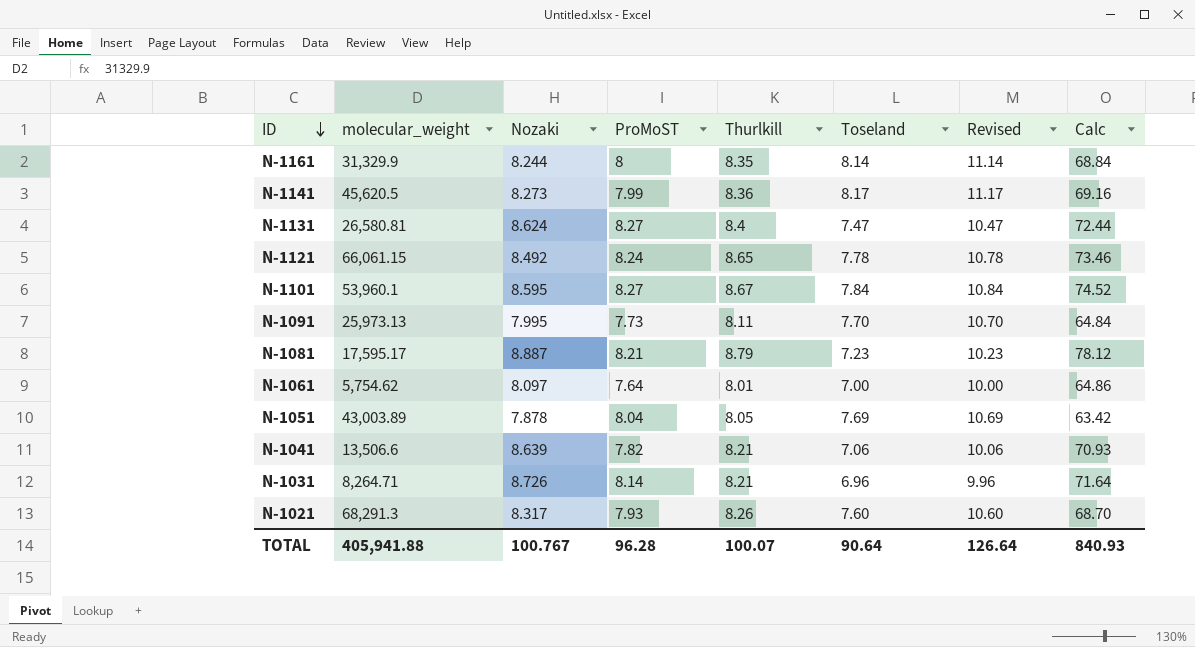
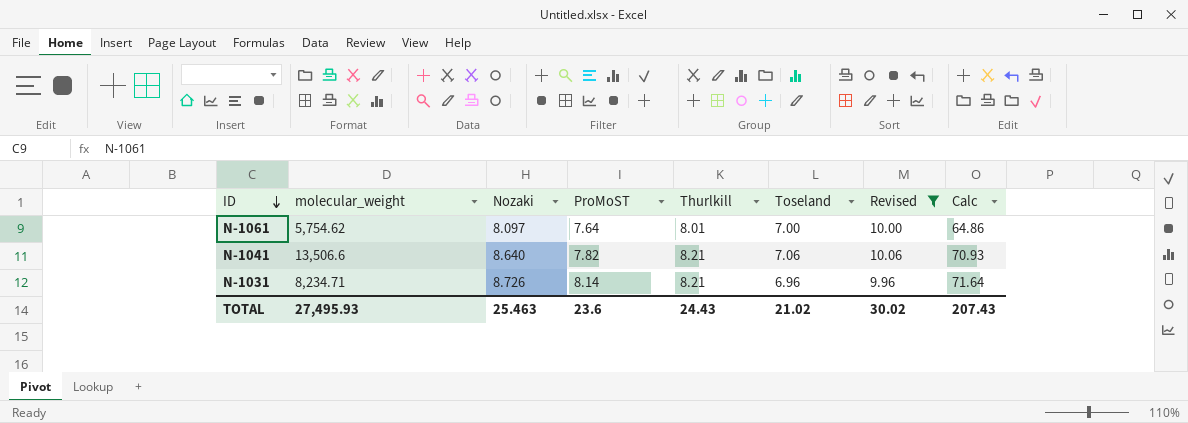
filter: none -> Revised <= 10.06
N-1041 | Nozaki: 8.639 -> 8.640
N-1031 | molecular_weight: 8,264.71 -> 8,234.71
TOTAL | molecular_weight: 405,941.88 -> 27,495.93
TOTAL | Nozaki: 100.767 -> 25.463
TOTAL | ProMoST: 96.28 -> 23.6
TOTAL | Thurlkill: 100.07 -> 24.43
TOTAL | Toseland: 90.64 -> 21.02
TOTAL | Revised: 126.64 -> 30.02
TOTAL | Calc: 840.93 -> 207.43

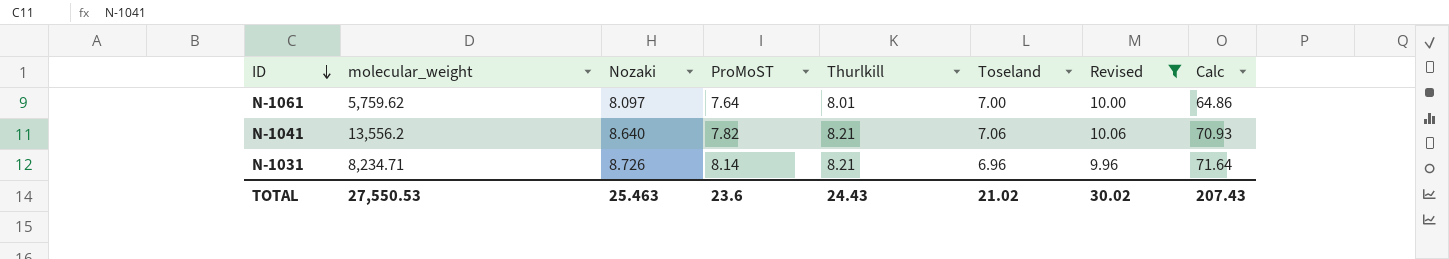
N-1061 | molecular_weight: 5,754.62 -> 5,759.62
N-1041 | molecular_weight: 13,506.6 -> 13,556.2
TOTAL | molecular_weight: 27,495.93 -> 27,550.53

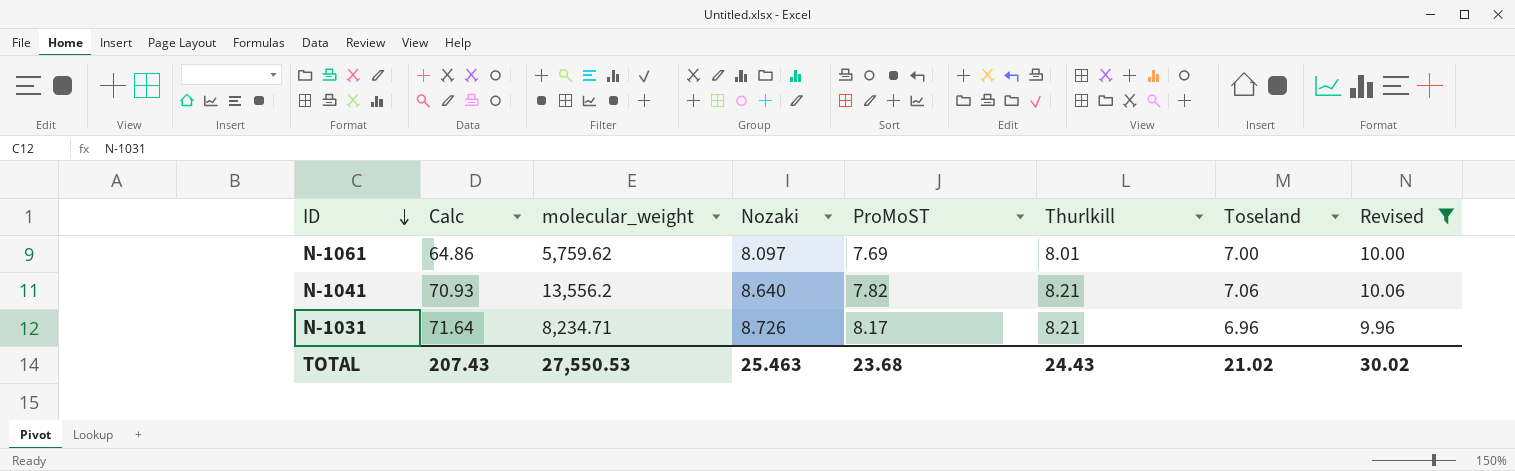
column Calc | position: 8 -> 2
N-1061 | ProMoST: 7.64 -> 7.69
N-1031 | ProMoST: 8.14 -> 8.17
TOTAL | ProMoST: 23.6 -> 23.68

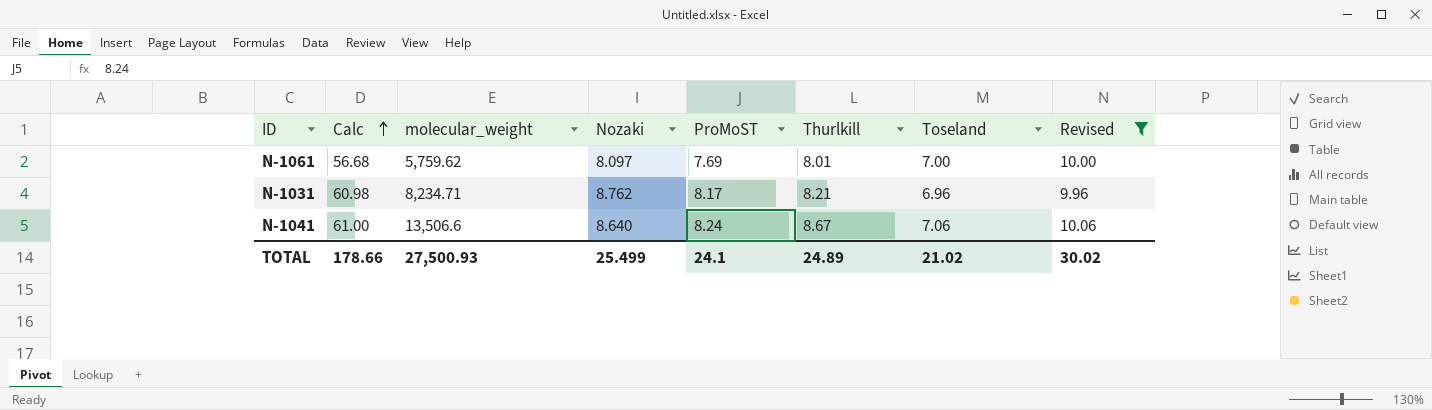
row order: ID descending -> Calc ascending
column Calc | formula: [Nozaki] * [Thurlkill] -> [Nozaki] * [Toseland]
N-1031 | Nozaki: 8.726 -> 8.762
N-1041 | molecular_weight: 13,556.2 -> 13,506.6
N-1041 | ProMoST: 7.82 -> 8.24
N-1041 | Thurlkill: 8.21 -> 8.67
TOTAL | Calc: 207.43 -> 178.66
TOTAL | molecular_weight: 27,550.53 -> 27,500.93
TOTAL | Nozaki: 25.463 -> 25.499
TOTAL | ProMoST: 23.68 -> 24.1
TOTAL | Thurlkill: 24.43 -> 24.89

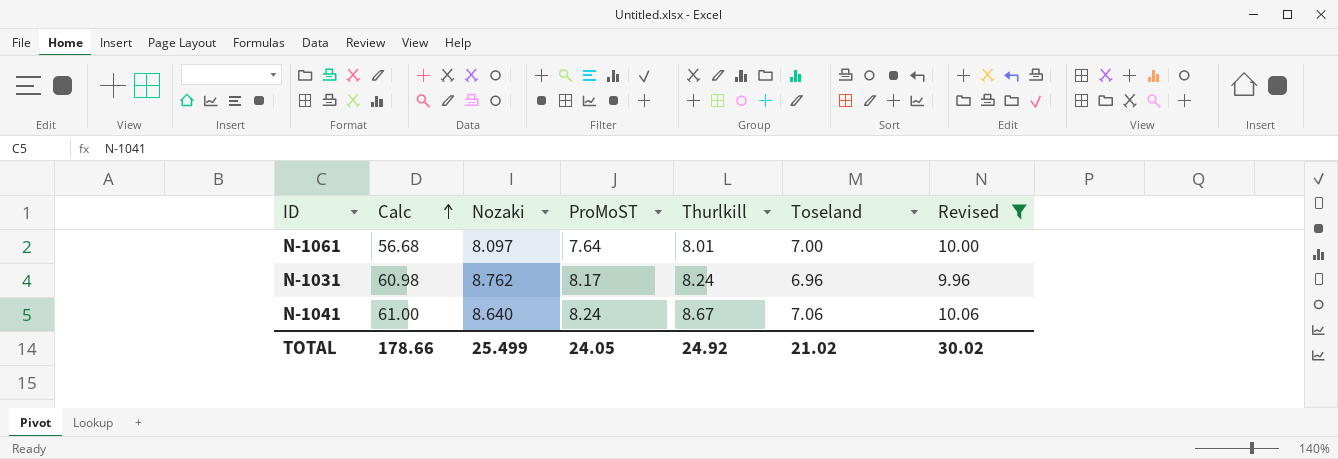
column molecular_weight | position: 3 -> none
N-1061 | ProMoST: 7.69 -> 7.64
N-1031 | Thurlkill: 8.21 -> 8.24
TOTAL | ProMoST: 24.1 -> 24.05
TOTAL | Thurlkill: 24.89 -> 24.92

